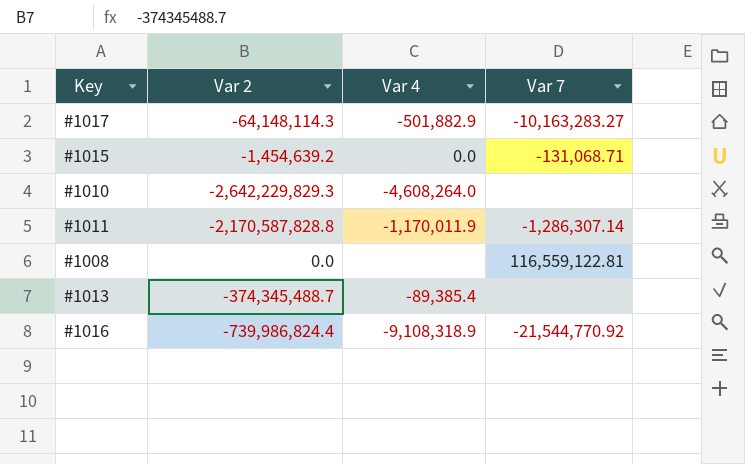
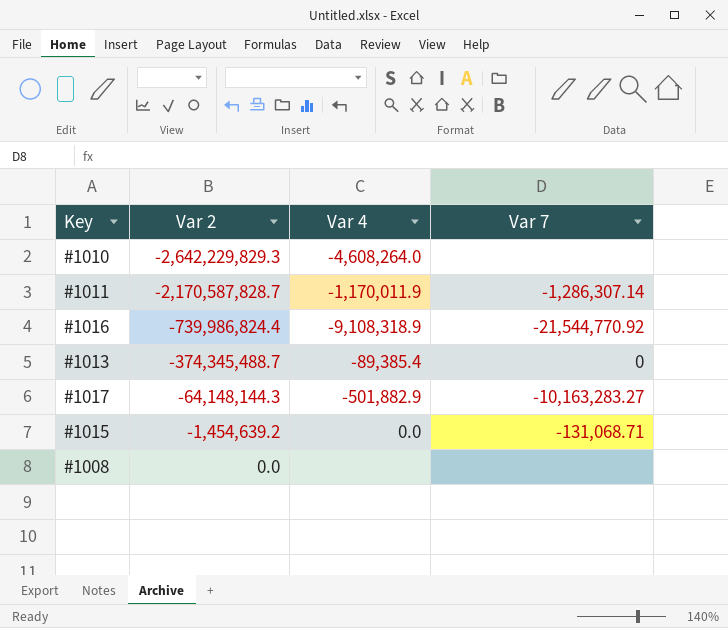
row order: none -> Var 2 ascending
#1011 | Var 2: -2,170,587,828.8 -> -2,170,587,828.7
#1013 | Var 7: none -> 0
#1017 | Var 2: -64,148,114.3 -> -64,148,144.3
#1008 | Var 7: 116,559,122.81 -> none

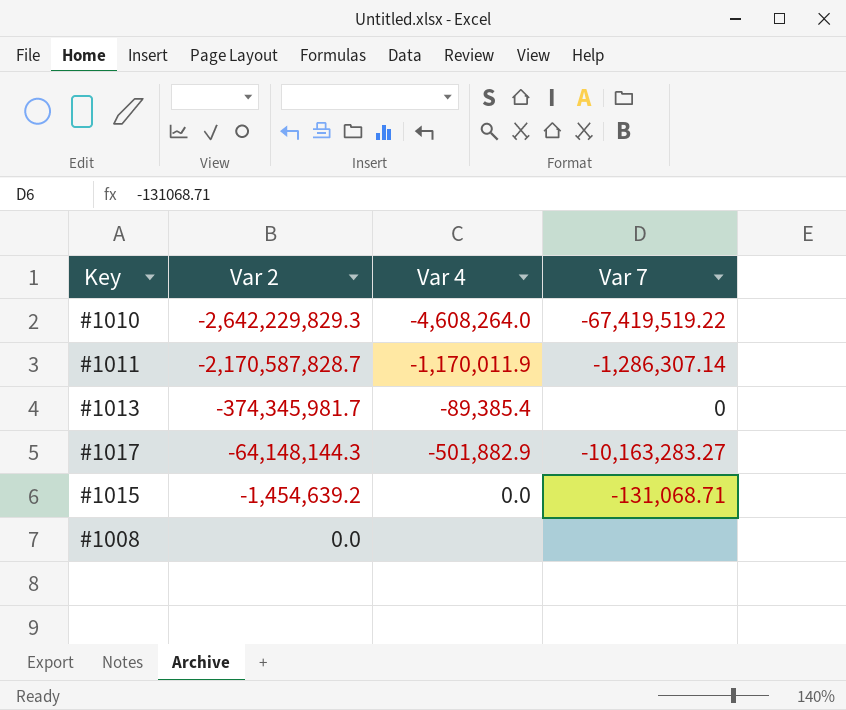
row #1016: -739,986,824.4 | -9,108,318.9 | -21,544,770.92 -> none
#1010 | Var 7: none -> -67,419,519.22
#1013 | Var 2: -374,345,488.7 -> -374,345,981.7

